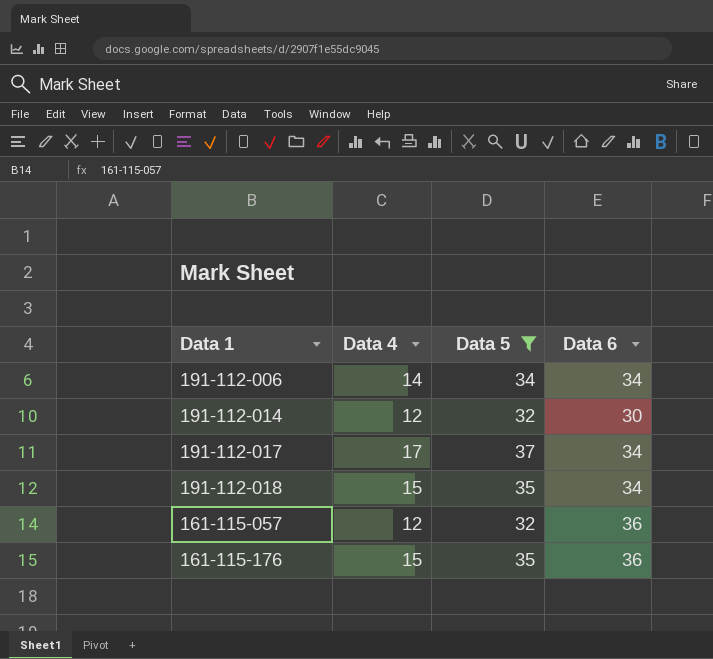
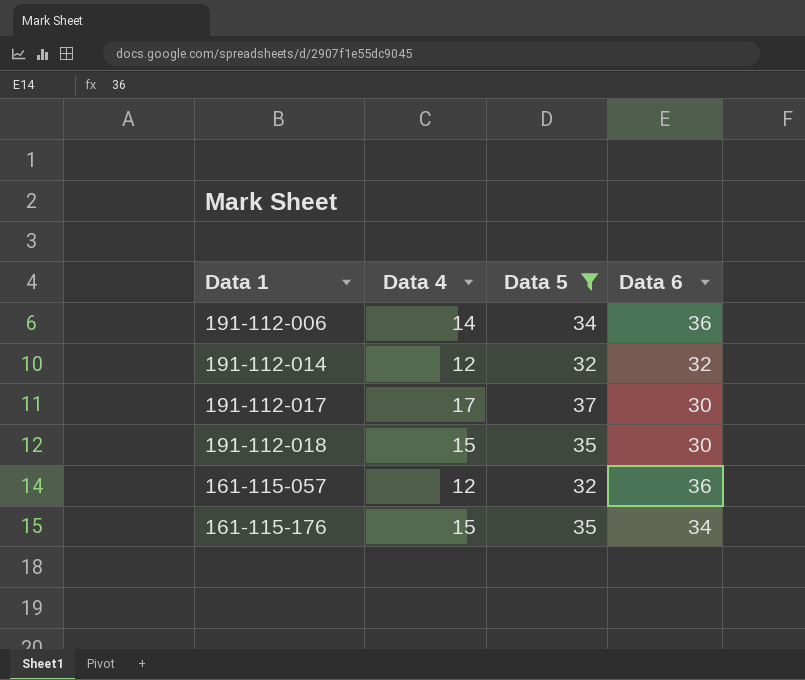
191-112-006 | Data 6: 34 -> 36
191-112-014 | Data 6: 30 -> 32
191-112-017 | Data 6: 34 -> 30
191-112-018 | Data 6: 34 -> 30
161-115-176 | Data 6: 36 -> 34

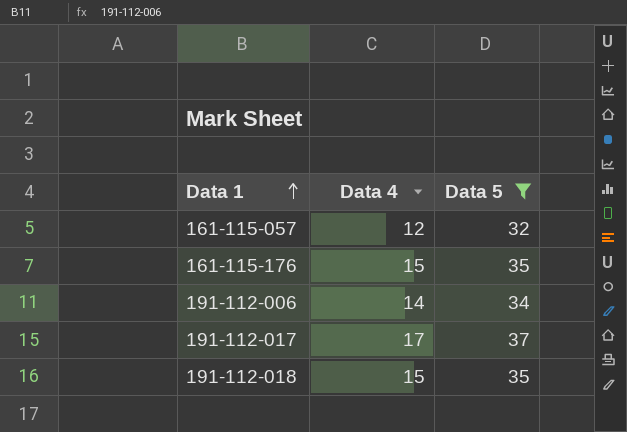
row order: none -> Data 1 ascending
column Data 6 | position: 4 -> none
row 191-112-014: 12 | 32 | 32 -> none

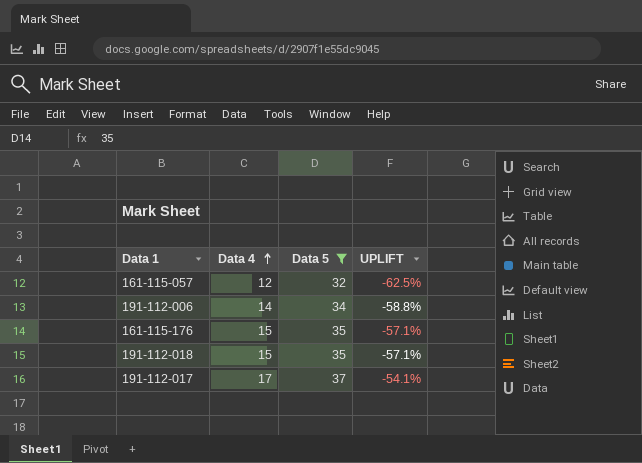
row order: Data 1 ascending -> Data 4 ascending
column UPLIFT | formula: none -> ([Data 4] - [Data 5]) / [Data 5]

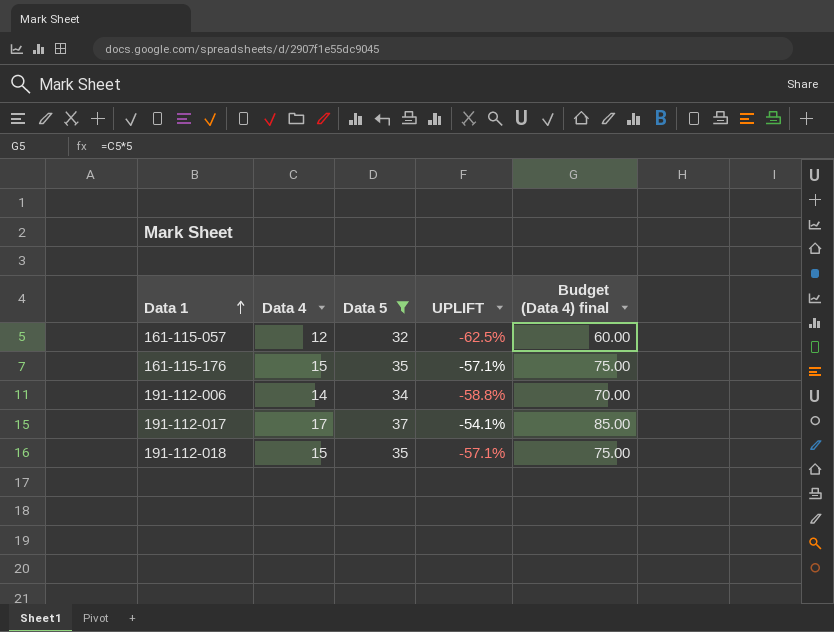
row order: Data 4 ascending -> Data 1 ascending
column Budget (Data 4) final | formula: none -> [Data 4] * 5

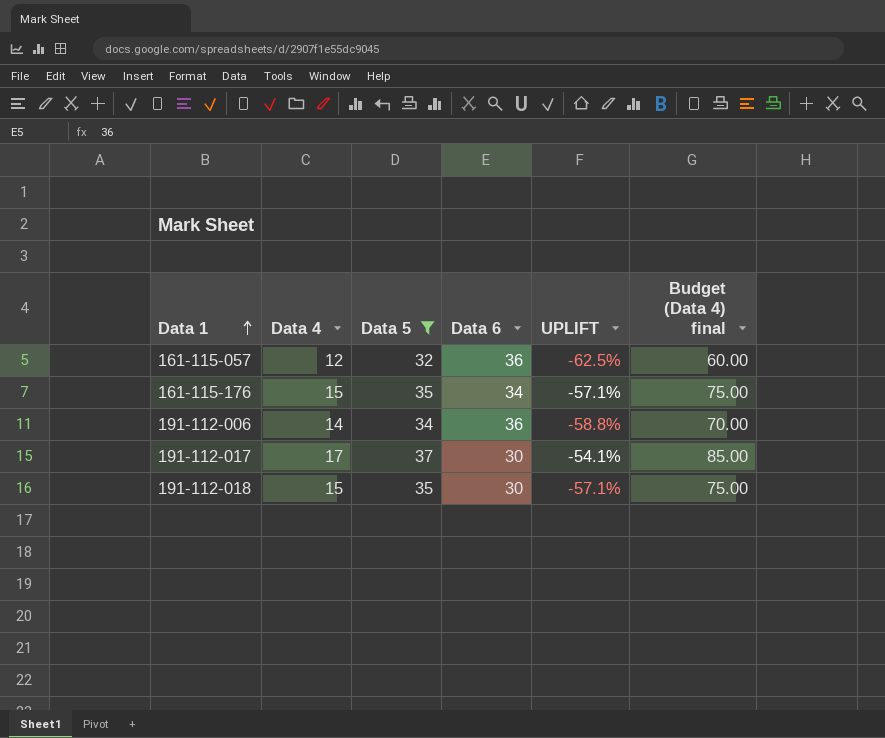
column Data 6 | position: none -> 4

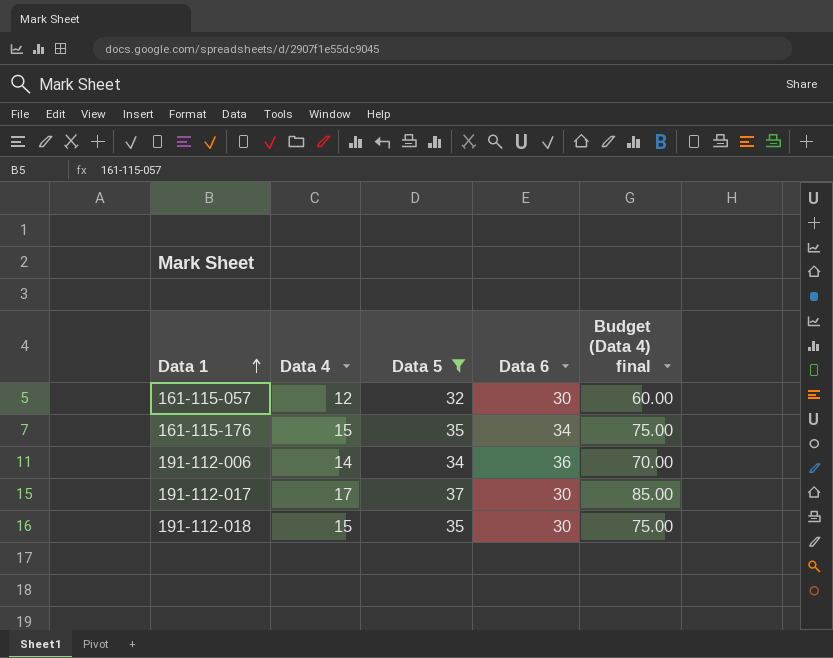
column UPLIFT | formula: ([Data 4] - [Data 5]) / [Data 5] -> none
161-115-057 | Data 6: 36 -> 30

